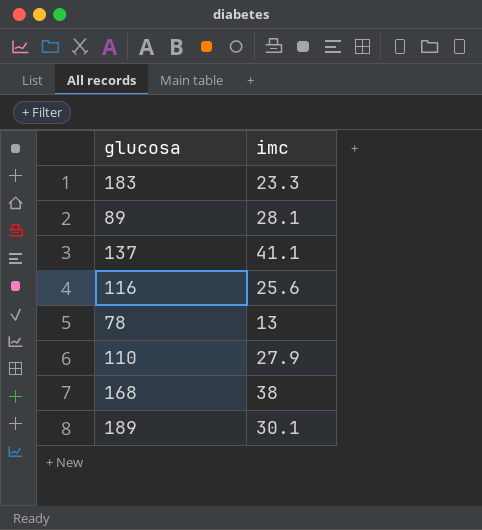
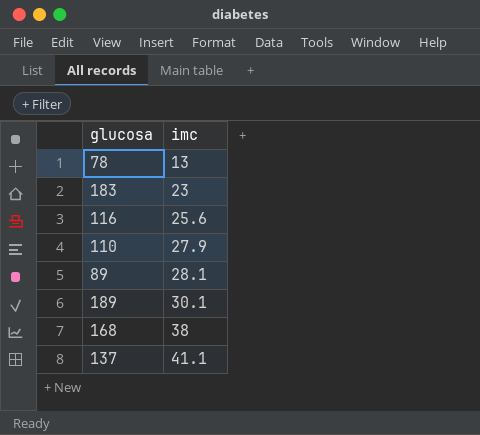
row order: none -> imc ascending
183 | imc: 23.3 -> 23

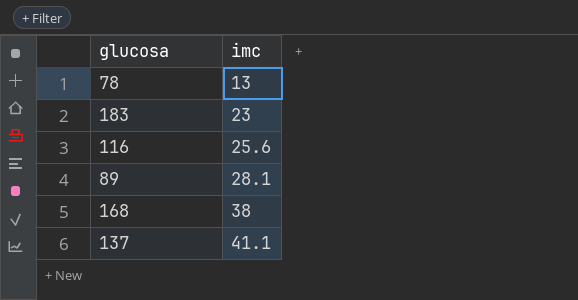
row 110: 27.9 -> none
row 189: 30.1 -> none

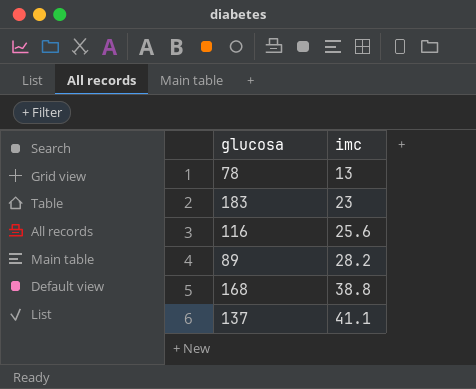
89 | imc: 28.1 -> 28.2
168 | imc: 38 -> 38.8

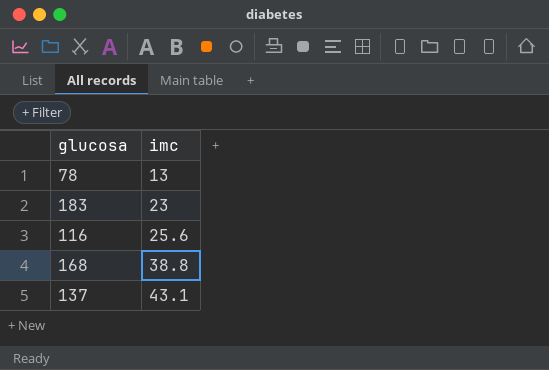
row 89: 28.2 -> none
137 | imc: 41.1 -> 43.1

